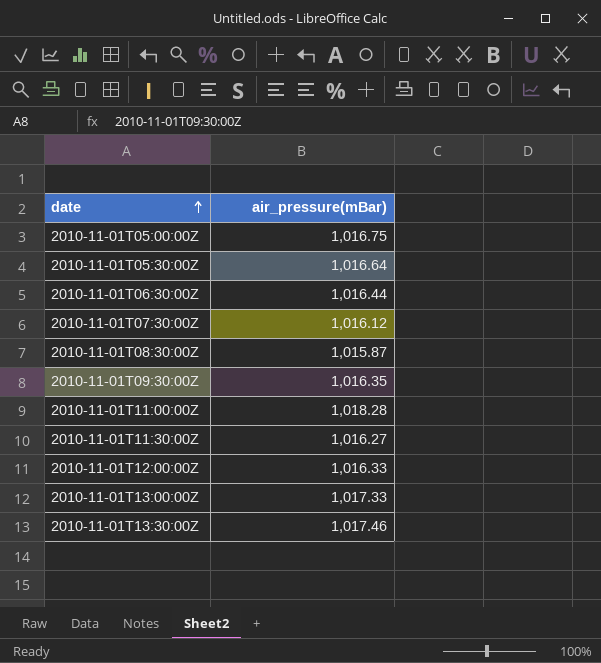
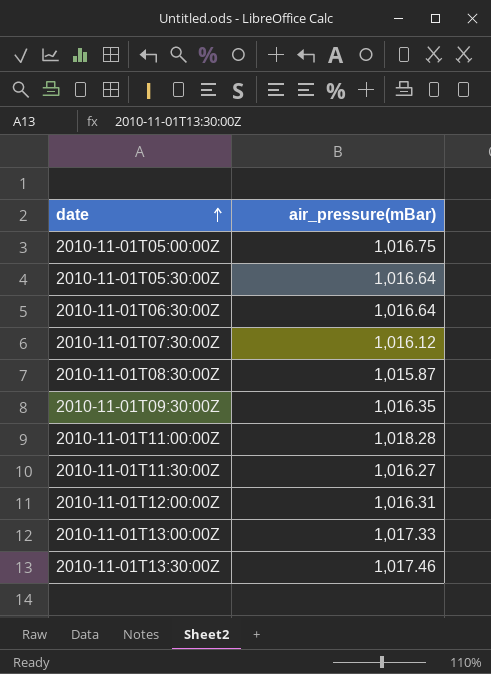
2010-11-01T06:30:00Z | air_pressure(mBar): 1,016.44 -> 1,016.64
2010-11-01T12:00:00Z | air_pressure(mBar): 1,016.33 -> 1,016.31

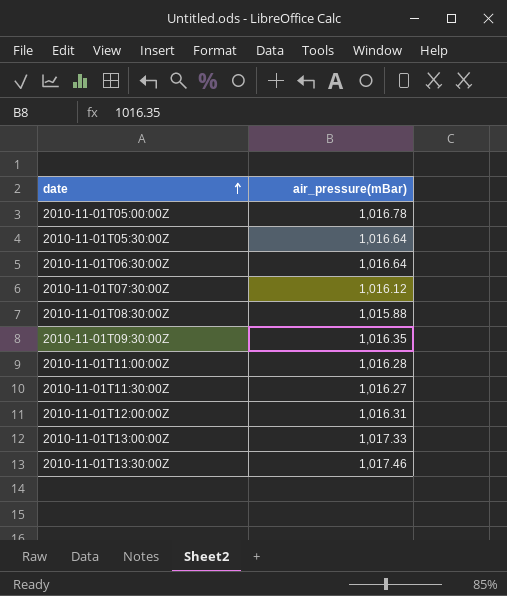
2010-11-01T05:00:00Z | air_pressure(mBar): 1,016.75 -> 1,016.78
2010-11-01T08:30:00Z | air_pressure(mBar): 1,015.87 -> 1,015.88
2010-11-01T11:00:00Z | air_pressure(mBar): 1,018.28 -> 1,016.28

